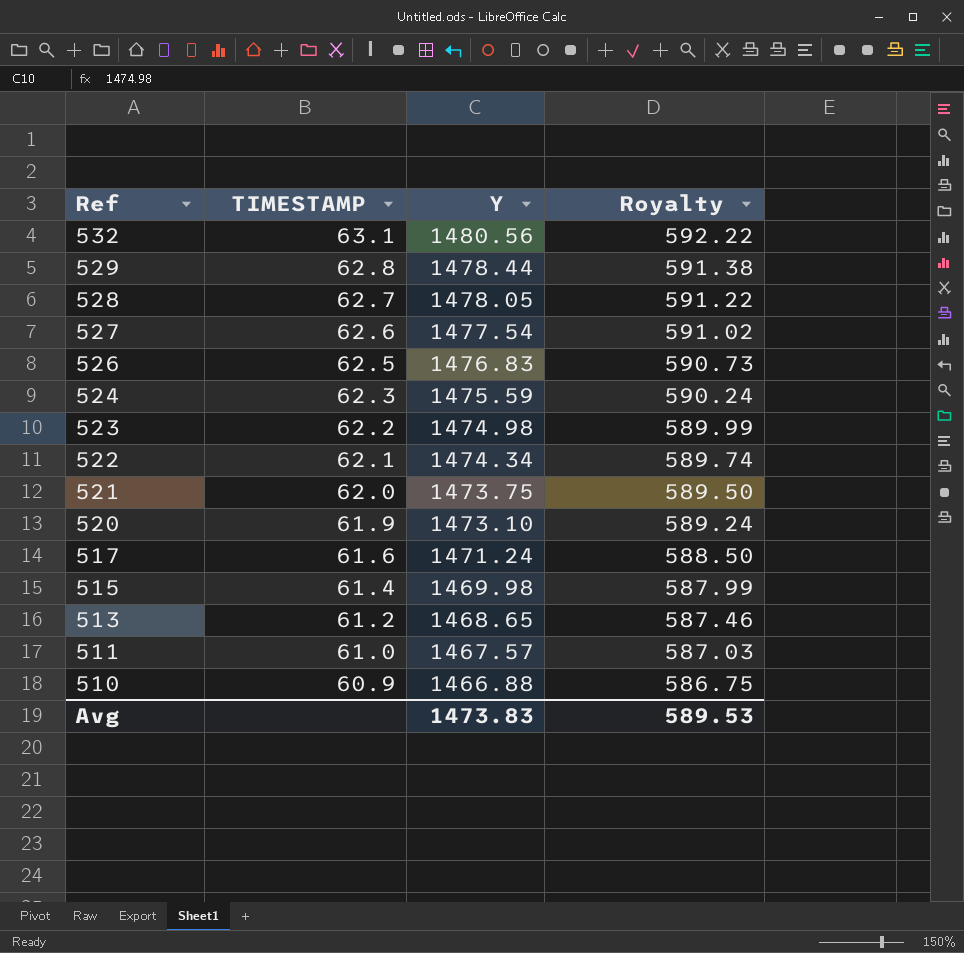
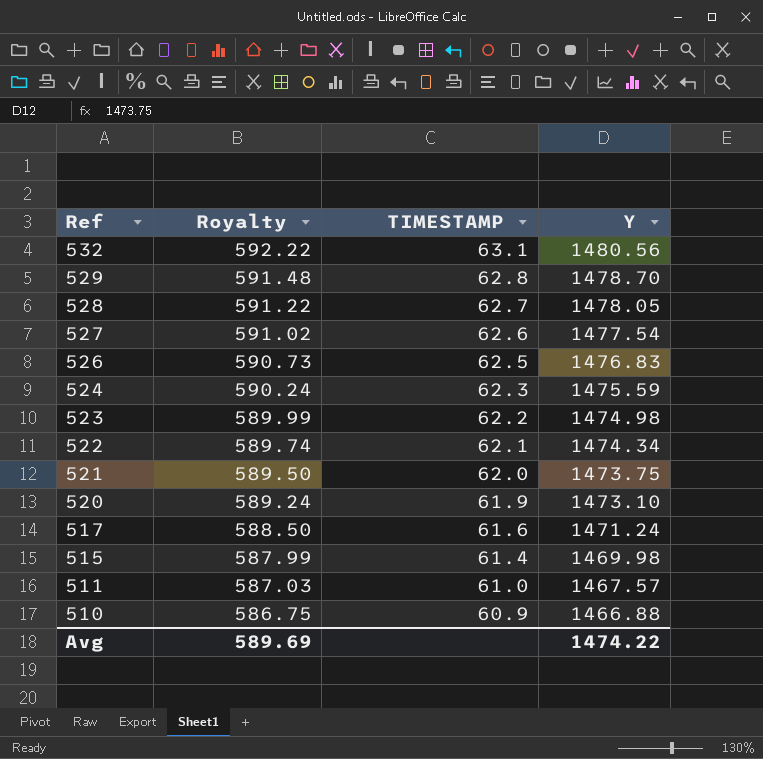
column Royalty | position: 4 -> 2
row 513: 61.2 | 1468.65 | 587.46 -> none
529 | Royalty: 591.38 -> 591.48
529 | Y: 1478.44 -> 1478.70
Avg | Royalty: 589.53 -> 589.69
Avg | Y: 1473.83 -> 1474.22

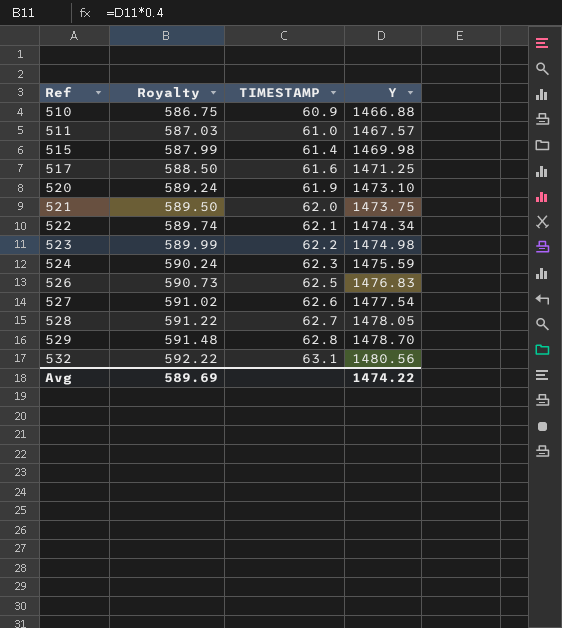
row order: Ref descending -> Ref ascending
517 | Y: 1471.24 -> 1471.25

